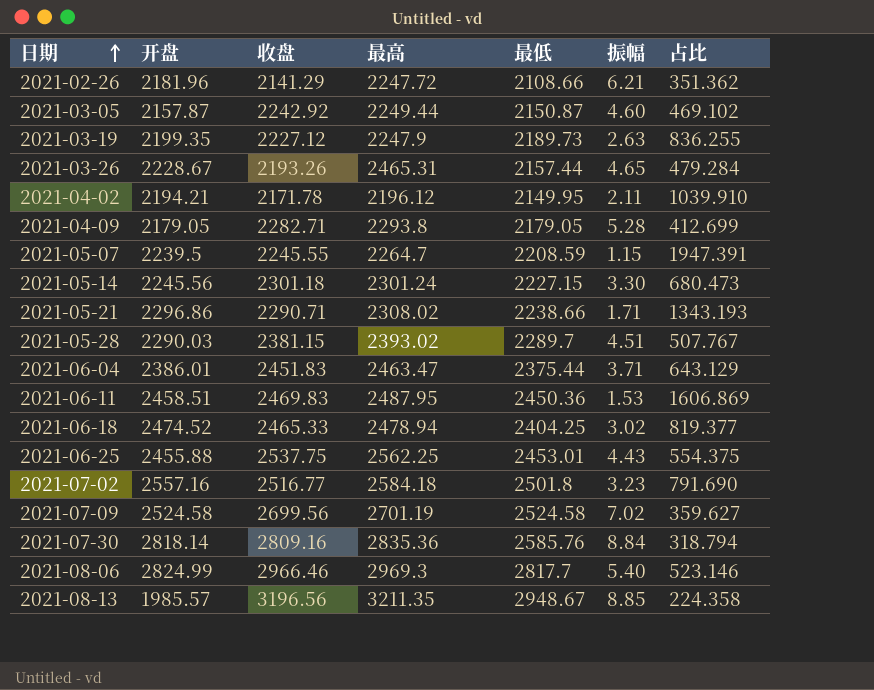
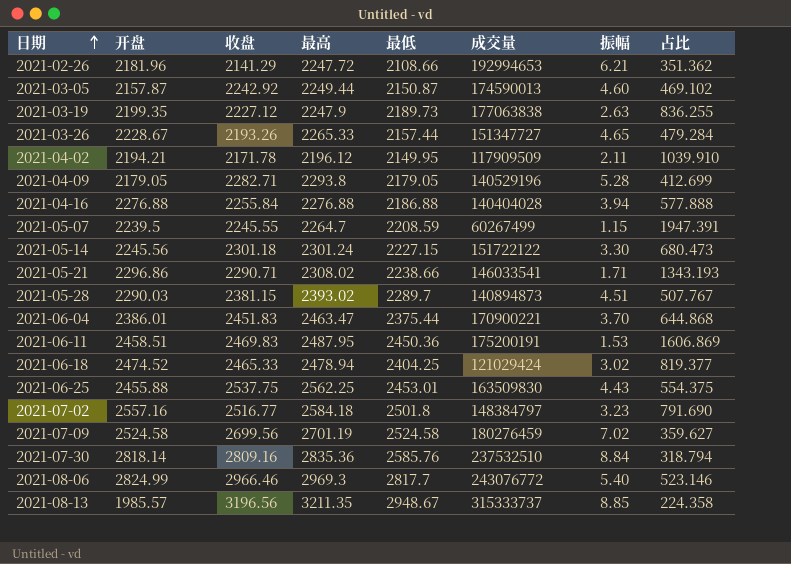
column 成交量 | position: none -> 6
2021-03-26 | 最高: 2465.31 -> 2265.33
row 2021-04-16: none -> 2276.88 | 2255.84 | 2276.88 | 2186.88 | 140404028 | 3.94 | 577.888
2021-06-04 | 振幅: 3.71 -> 3.70
2021-06-04 | 占比: 643.129 -> 644.868

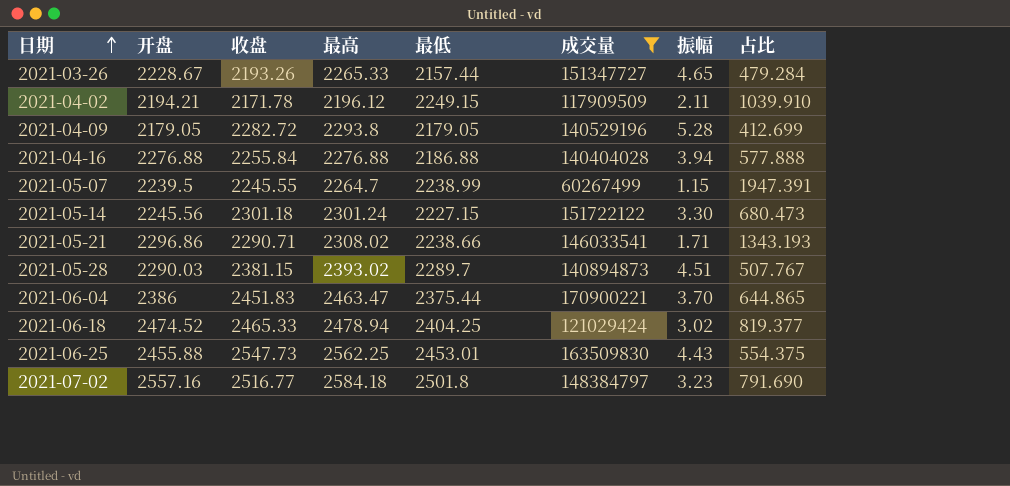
filter: none -> 成交量 <= 170900221
2021-04-02 | 最低: 2149.95 -> 2249.15
2021-04-09 | 收盘: 2282.71 -> 2282.72
2021-05-07 | 最低: 2208.59 -> 2238.99
2021-06-04 | 开盘: 2386.01 -> 2386
2021-06-04 | 占比: 644.868 -> 644.865
2021-06-25 | 收盘: 2537.75 -> 2547.73

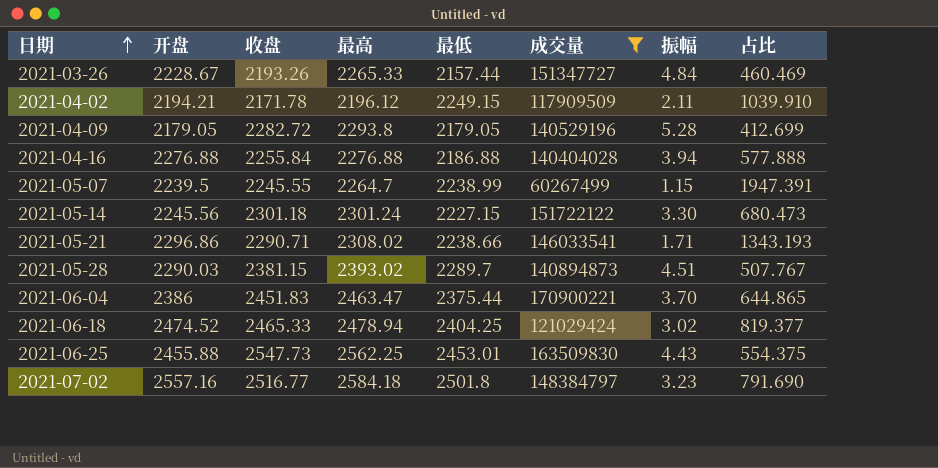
2021-03-26 | 振幅: 4.65 -> 4.84
2021-03-26 | 占比: 479.284 -> 460.469

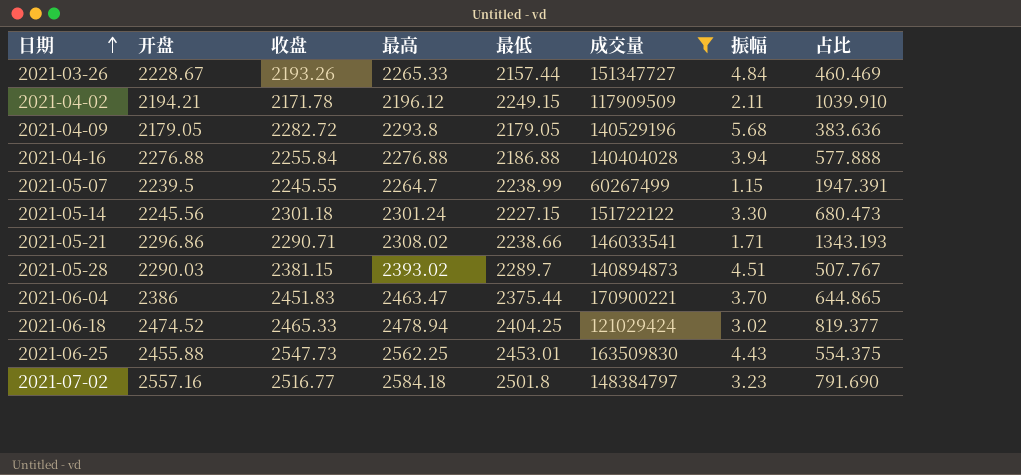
2021-04-09 | 振幅: 5.28 -> 5.68
2021-04-09 | 占比: 412.699 -> 383.636

